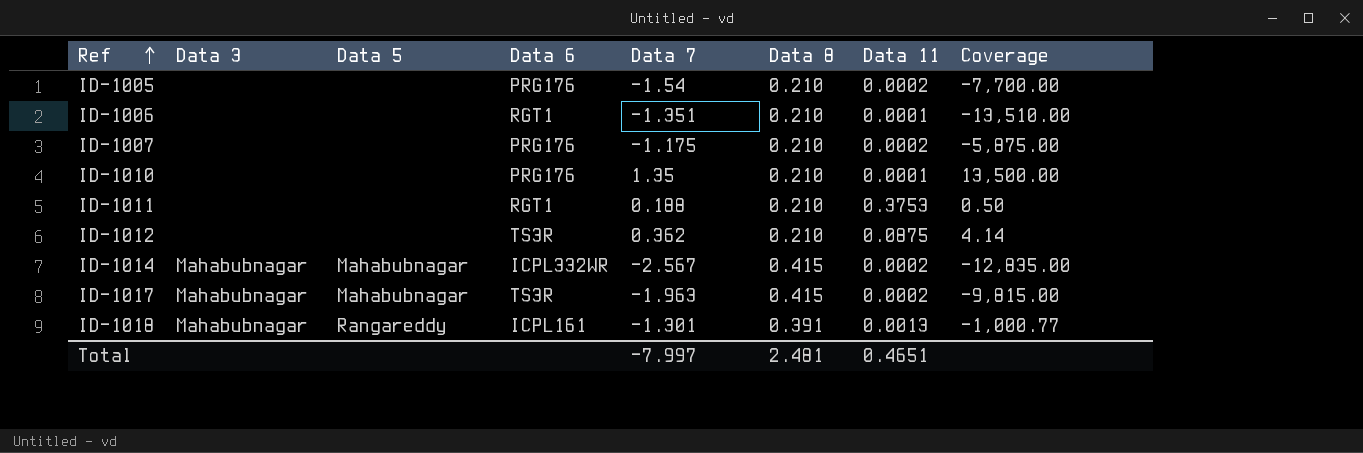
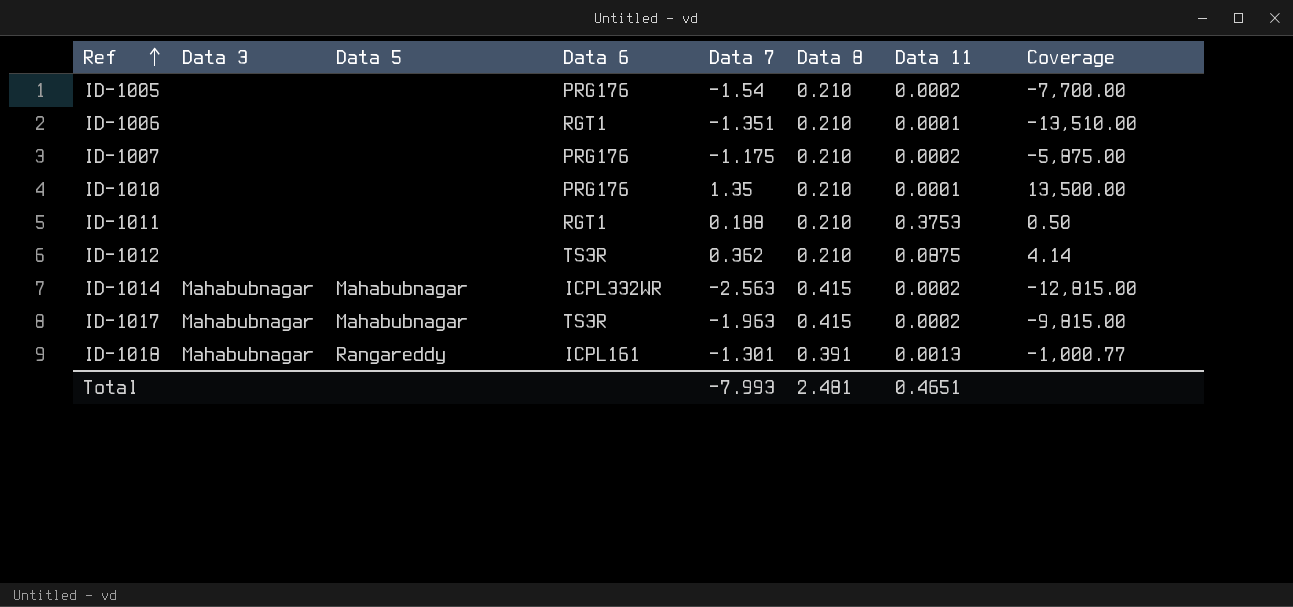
ID-1014 | Data 7: -2.567 -> -2.563
ID-1014 | Coverage: -12,835.00 -> -12,815.00
Total | Data 7: -7.997 -> -7.993

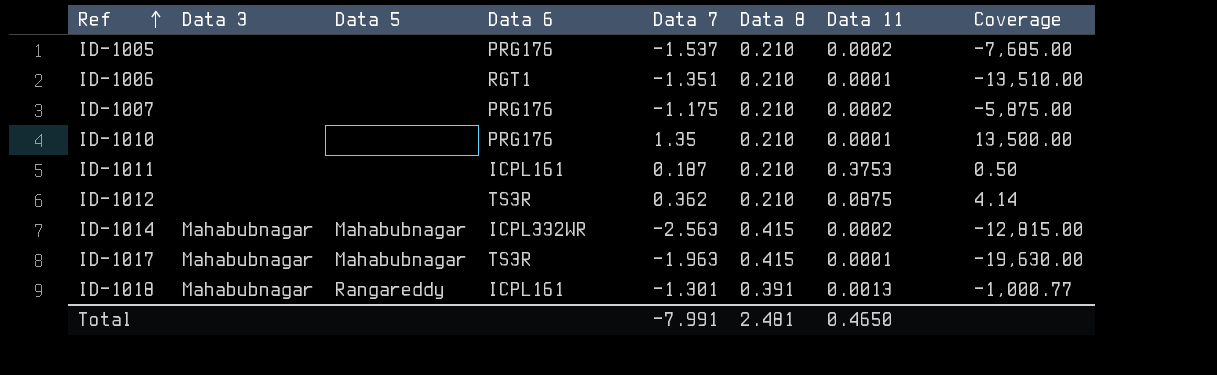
ID-1005 | Data 7: -1.54 -> -1.537
ID-1005 | Coverage: -7,700.00 -> -7,685.00
ID-1011 | Data 6: RGT1 -> ICPL161
ID-1011 | Data 7: 0.188 -> 0.187
ID-1017 | Data 11: 0.0002 -> 0.0001
ID-1017 | Coverage: -9,815.00 -> -19,630.00
Total | Data 7: -7.993 -> -7.991
Total | Data 11: 0.4651 -> 0.4650

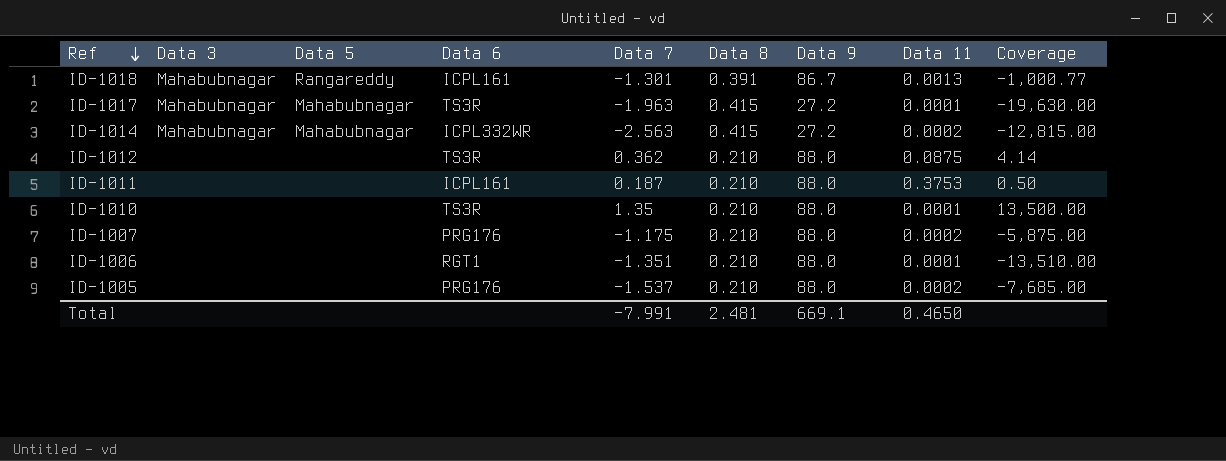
row order: Ref ascending -> Ref descending
column Data 9 | position: none -> 7
ID-1010 | Data 6: PRG176 -> TS3R

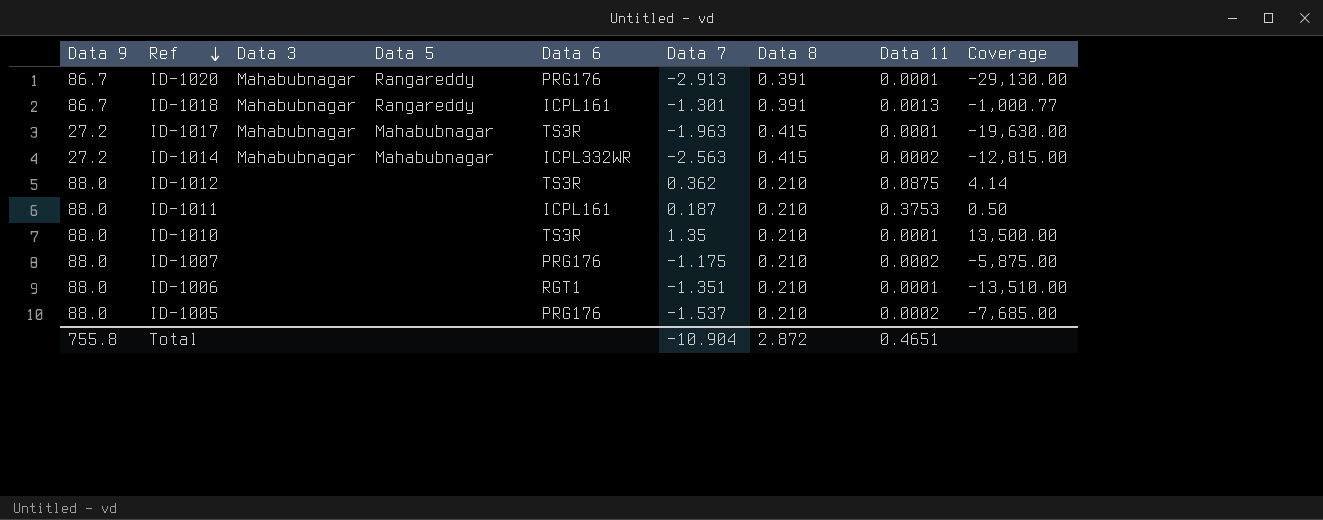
column Data 9 | position: 7 -> 1
row ID-1020: none -> 86.7 | Mahabubnagar | Rangareddy | PRG176 | -2.913 | 0.391 | 0.0001 | -29,130.00
Total | Data 9: 669.1 -> 755.8
Total | Data 7: -7.991 -> -10.904
Total | Data 8: 2.481 -> 2.872
Total | Data 11: 0.4650 -> 0.4651

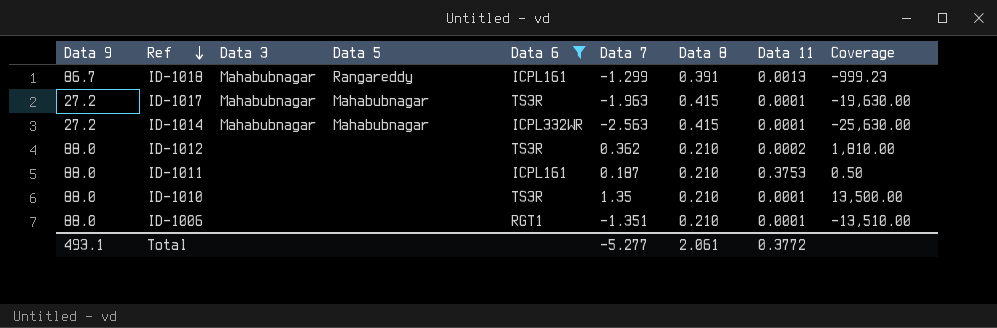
filter: none -> Data 6 != PRG176
ID-1018 | Data 7: -1.301 -> -1.299
ID-1018 | Coverage: -1,000.77 -> -999.23
ID-1014 | Data 11: 0.0002 -> 0.0001
ID-1014 | Coverage: -12,815.00 -> -25,630.00
ID-1012 | Data 11: 0.0875 -> 0.0002
ID-1012 | Coverage: 4.14 -> 1,810.00
Total | Data 9: 755.8 -> 493.1
Total | Data 7: -10.904 -> -5.277
Total | Data 8: 2.872 -> 2.061
Total | Data 11: 0.4651 -> 0.3772

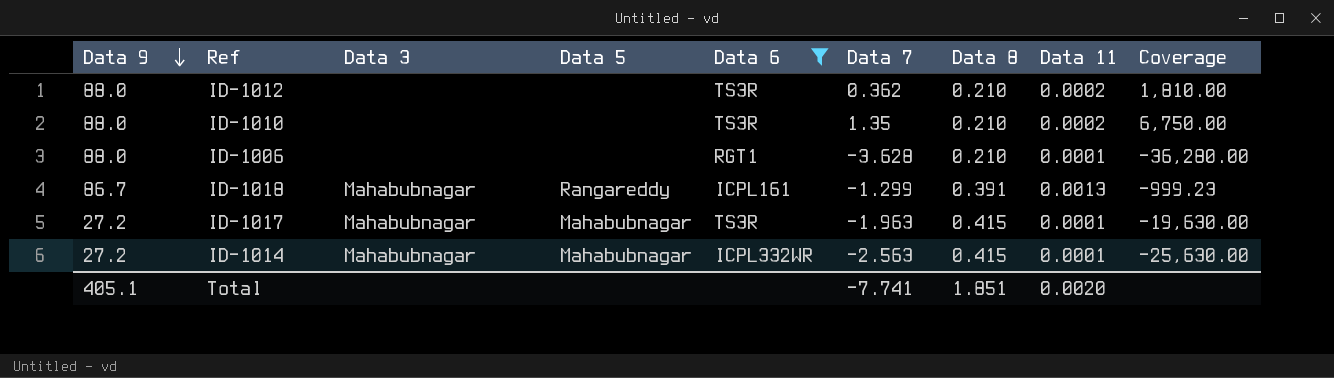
row order: Ref descending -> Data 9 descending
row ID-1011: 88.0 | none | none | ICPL161 | 0.187 | 0.210 | 0.3753 | 0.50 -> none
ID-1010 | Data 11: 0.0001 -> 0.0002
ID-1010 | Coverage: 13,500.00 -> 6,750.00
ID-1006 | Data 7: -1.351 -> -3.628
ID-1006 | Coverage: -13,510.00 -> -36,280.00
Total | Data 9: 493.1 -> 405.1
Total | Data 7: -5.277 -> -7.741
Total | Data 8: 2.061 -> 1.851
Total | Data 11: 0.3772 -> 0.0020

